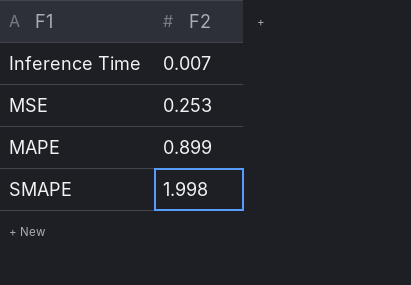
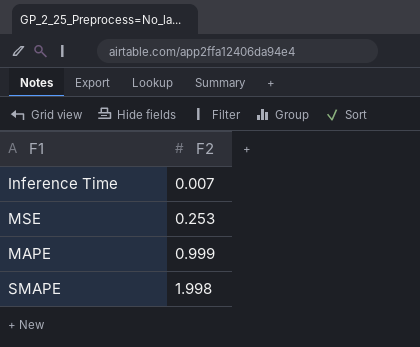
MAPE | F2: 0.899 -> 0.999

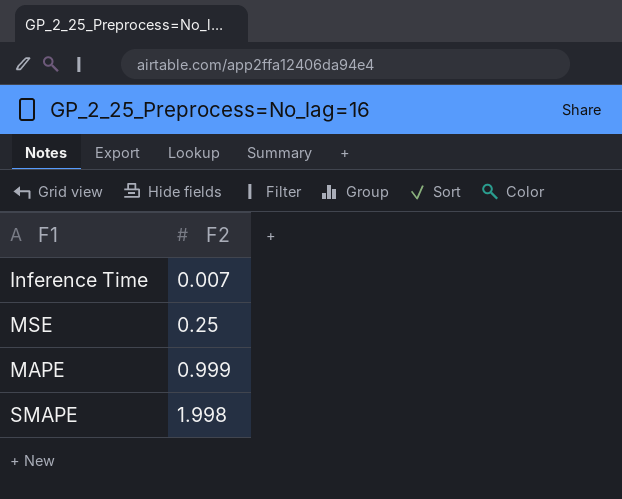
MSE | F2: 0.253 -> 0.25

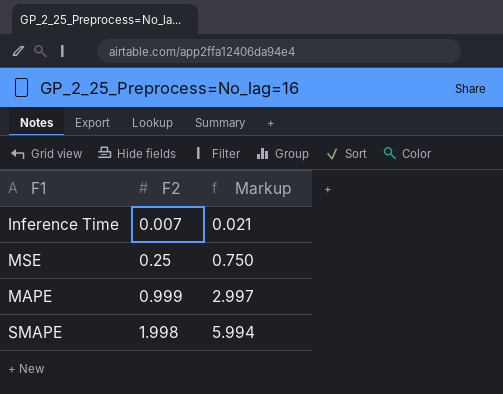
column Markup | formula: none -> [F2] * 3

